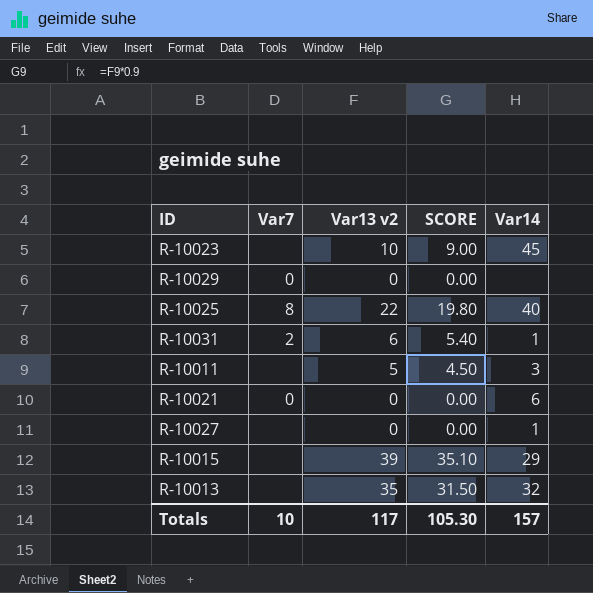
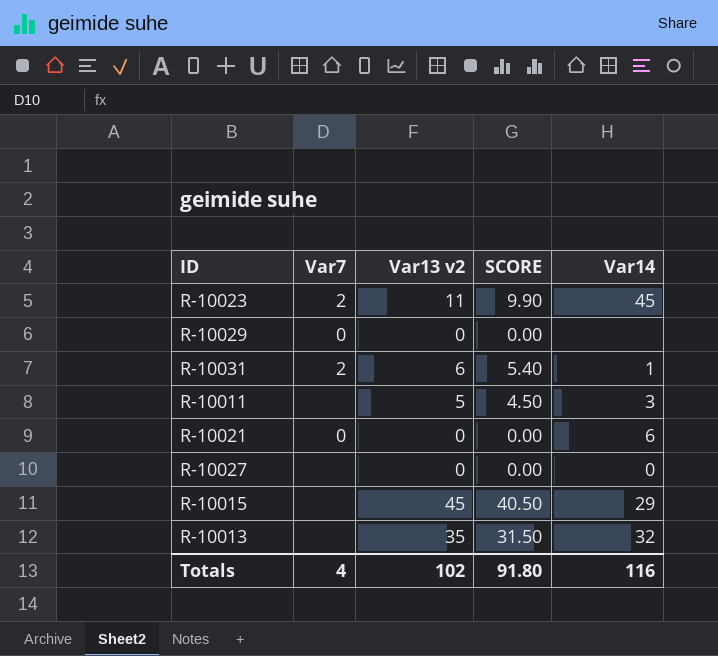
row R-10025: 8 | 22 | 19.80 | 40 -> none
R-10023 | Var7: none -> 2
R-10023 | Var13 v2: 10 -> 11
R-10023 | SCORE: 9.00 -> 9.90
R-10027 | Var14: 1 -> 0
R-10015 | Var13 v2: 39 -> 45
R-10015 | SCORE: 35.10 -> 40.50
Totals | Var7: 10 -> 4
Totals | Var13 v2: 117 -> 102
Totals | SCORE: 105.30 -> 91.80
Totals | Var14: 157 -> 116

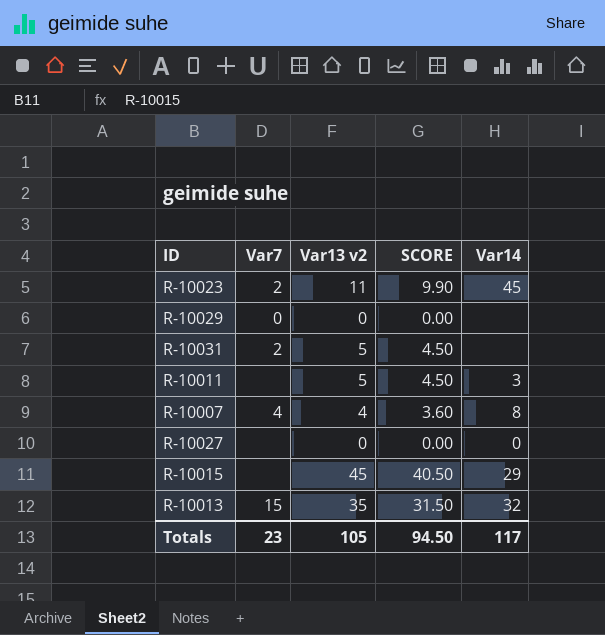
row R-10021: 0 | 0 | 0.00 | 6 -> none
R-10031 | Var13 v2: 6 -> 5
R-10031 | SCORE: 5.40 -> 4.50
R-10031 | Var14: 1 -> none
row R-10007: none -> 4 | 4 | 3.60 | 8
R-10013 | Var7: none -> 15
Totals | Var7: 4 -> 23
Totals | Var13 v2: 102 -> 105
Totals | SCORE: 91.80 -> 94.50
Totals | Var14: 116 -> 117

